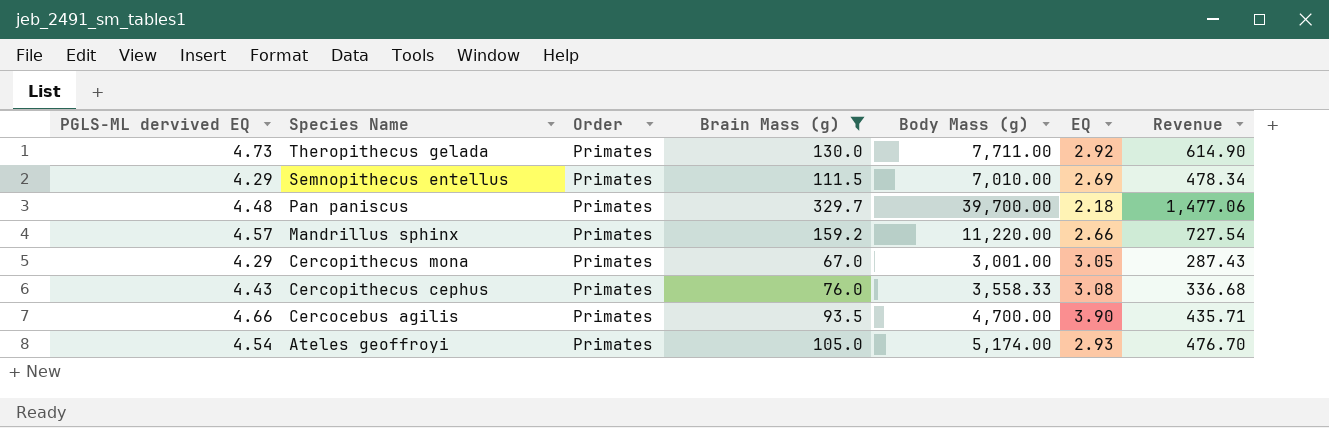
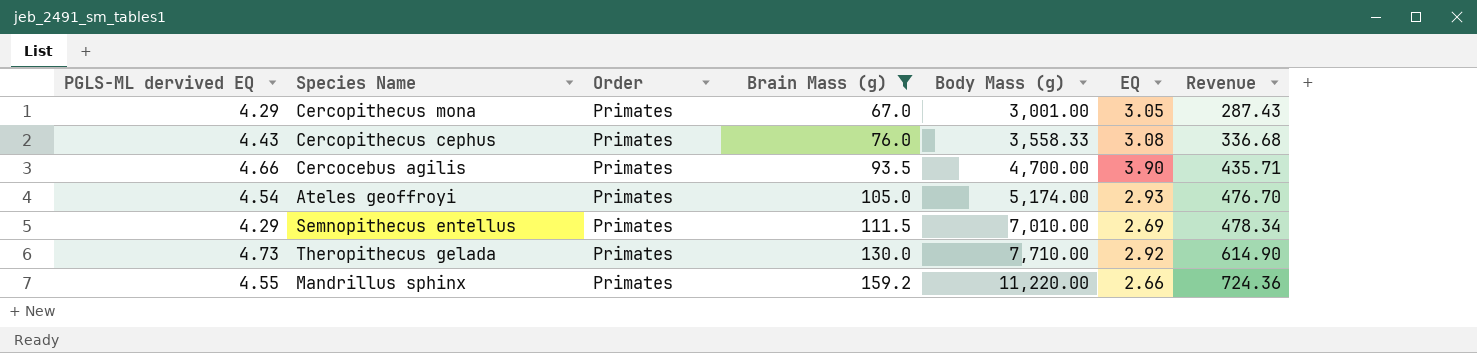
row order: Species Name descending -> Brain Mass (g) ascending
row Pan paniscus: 4.48 | Primates | 329.7 | 39,700.00 | 2.18 | 1,477.06 -> none
Theropithecus gelada | Body Mass (g): 7,711.00 -> 7,710.00
Mandrillus sphinx | PGLS-ML dervived EQ: 4.57 -> 4.55
Mandrillus sphinx | Revenue: 727.54 -> 724.36

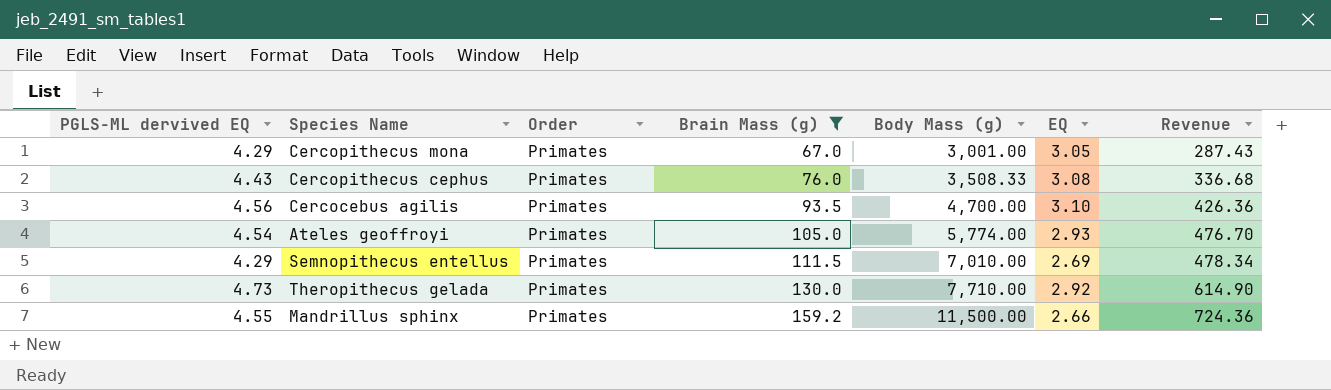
Cercopithecus cephus | Body Mass (g): 3,558.33 -> 3,508.33
Cercocebus agilis | PGLS-ML dervived EQ: 4.66 -> 4.56
Cercocebus agilis | EQ: 3.90 -> 3.10
Cercocebus agilis | Revenue: 435.71 -> 426.36
Ateles geoffroyi | Body Mass (g): 5,174.00 -> 5,774.00
Mandrillus sphinx | Body Mass (g): 11,220.00 -> 11,500.00

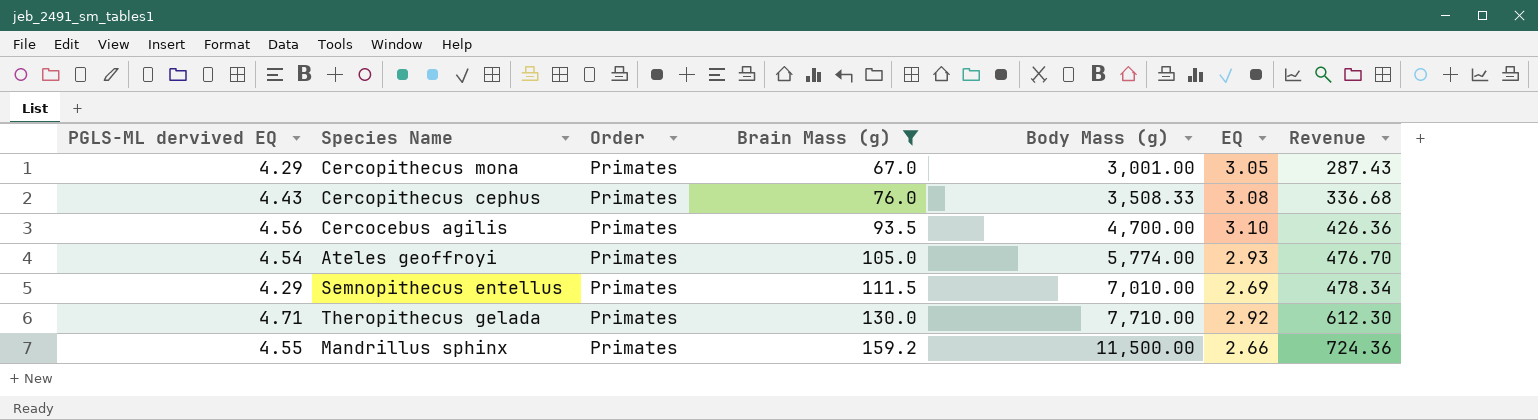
Theropithecus gelada | PGLS-ML dervived EQ: 4.73 -> 4.71
Theropithecus gelada | Revenue: 614.90 -> 612.30

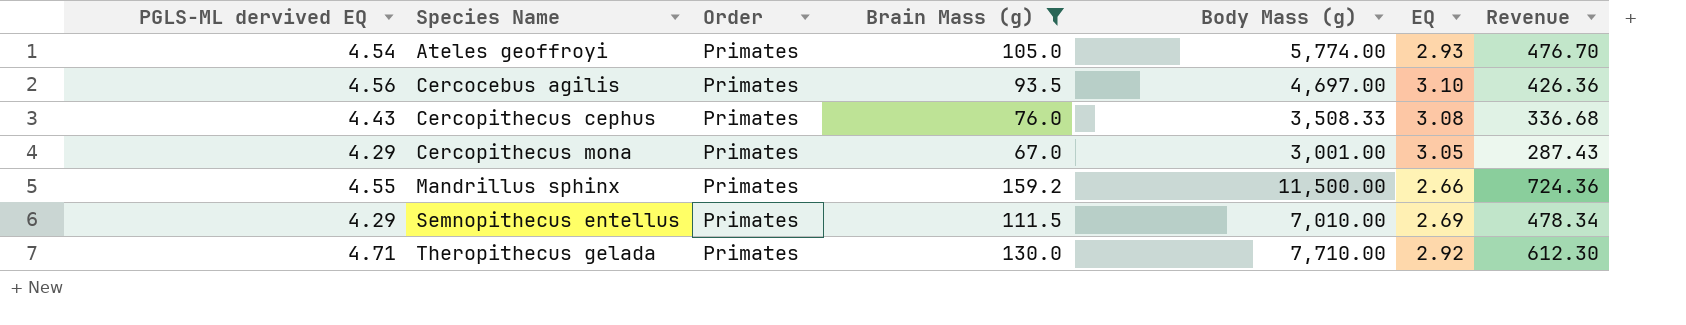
row order: Brain Mass (g) ascending -> Species Name ascending
Cercocebus agilis | Body Mass (g): 4,700.00 -> 4,697.00

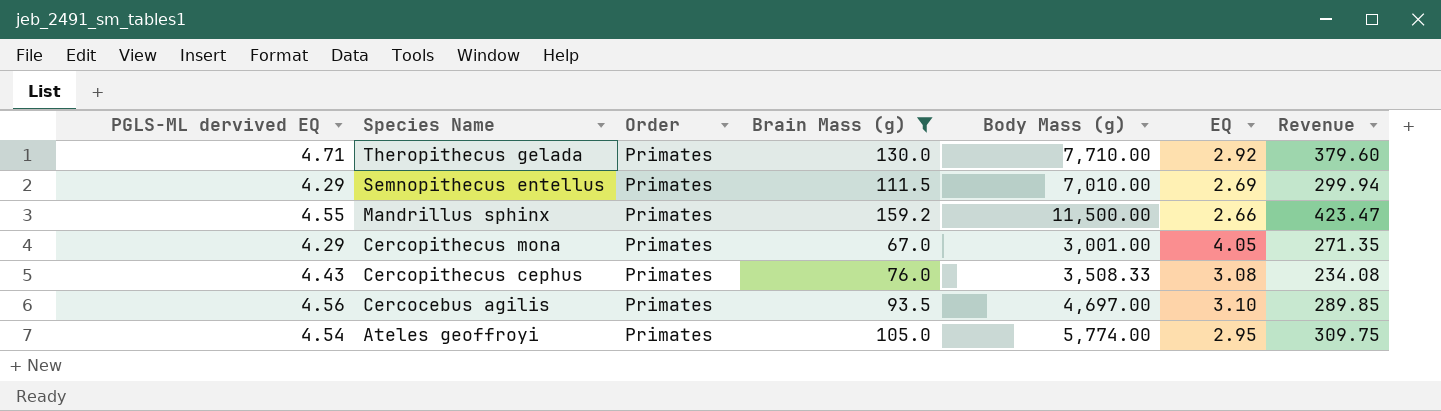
row order: Species Name ascending -> Species Name descending
column Revenue | formula: [PGLS-ML dervived EQ] * [Brain Mass (g)] -> [Brain Mass (g)] * [EQ]
Cercopithecus mona | EQ: 3.05 -> 4.05
Ateles geoffroyi | EQ: 2.93 -> 2.95

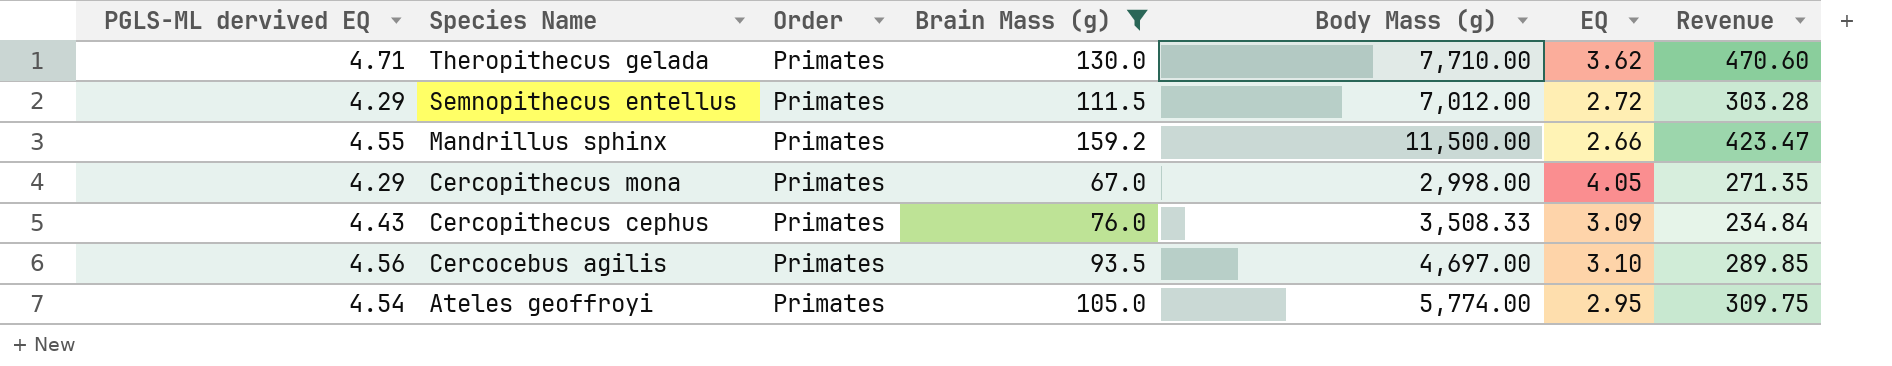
Theropithecus gelada | EQ: 2.92 -> 3.62
Theropithecus gelada | Revenue: 379.60 -> 470.60
Semnopithecus entellus | Body Mass (g): 7,010.00 -> 7,012.00
Semnopithecus entellus | EQ: 2.69 -> 2.72
Semnopithecus entellus | Revenue: 299.94 -> 303.28
Cercopithecus mona | Body Mass (g): 3,001.00 -> 2,998.00
Cercopithecus cephus | EQ: 3.08 -> 3.09
Cercopithecus cephus | Revenue: 234.08 -> 234.84

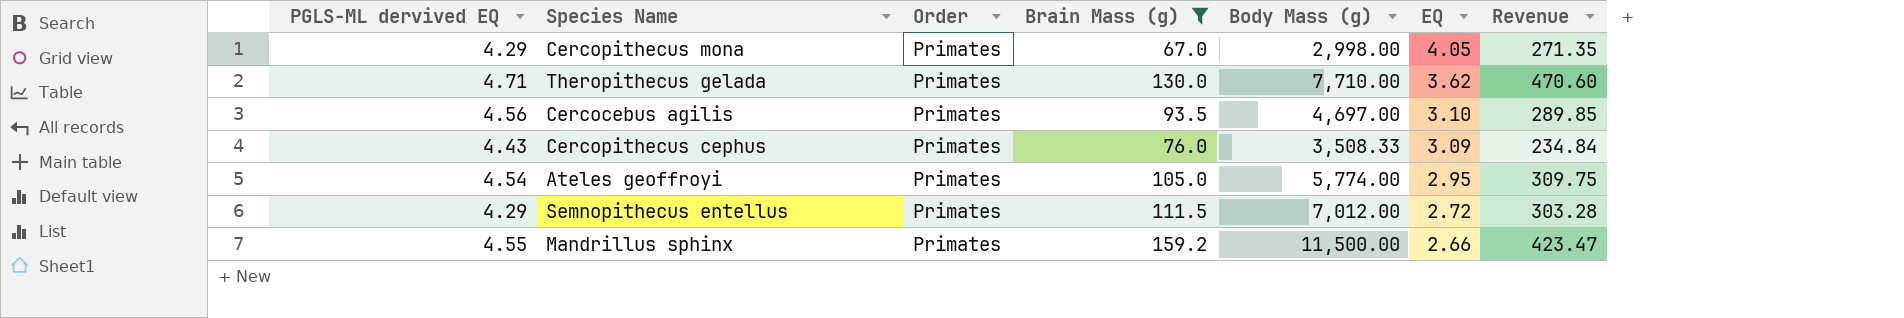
row order: Species Name descending -> EQ descending

